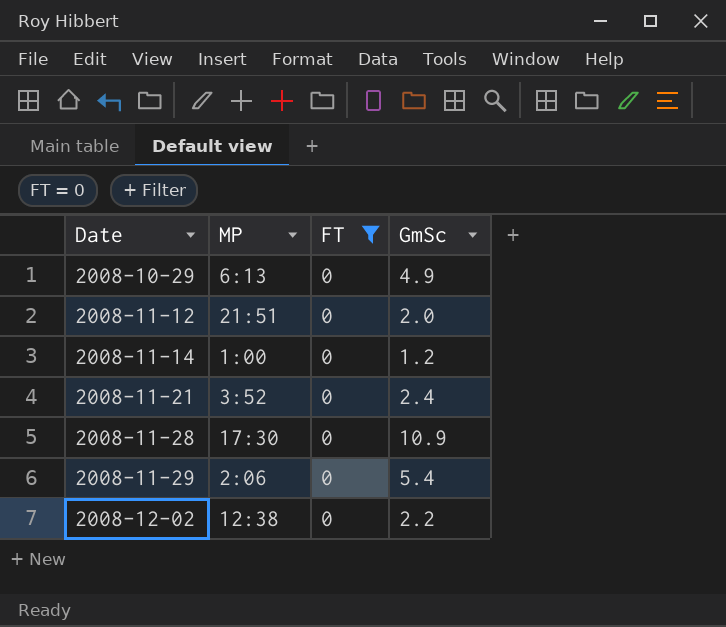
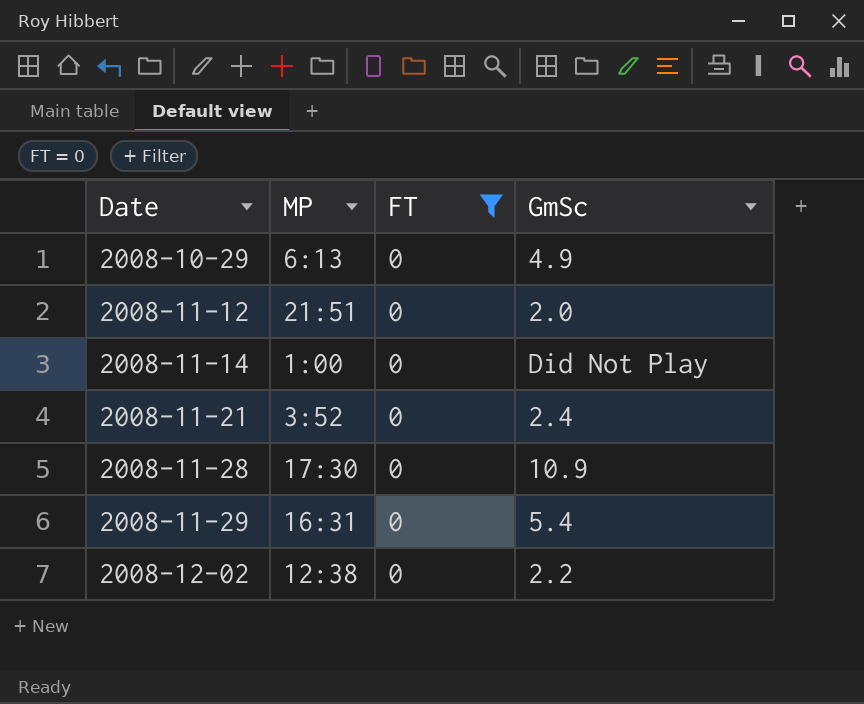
2008-11-14 | GmSc: 1.2 -> Did Not Play
2008-11-29 | MP: 2:06 -> 16:31

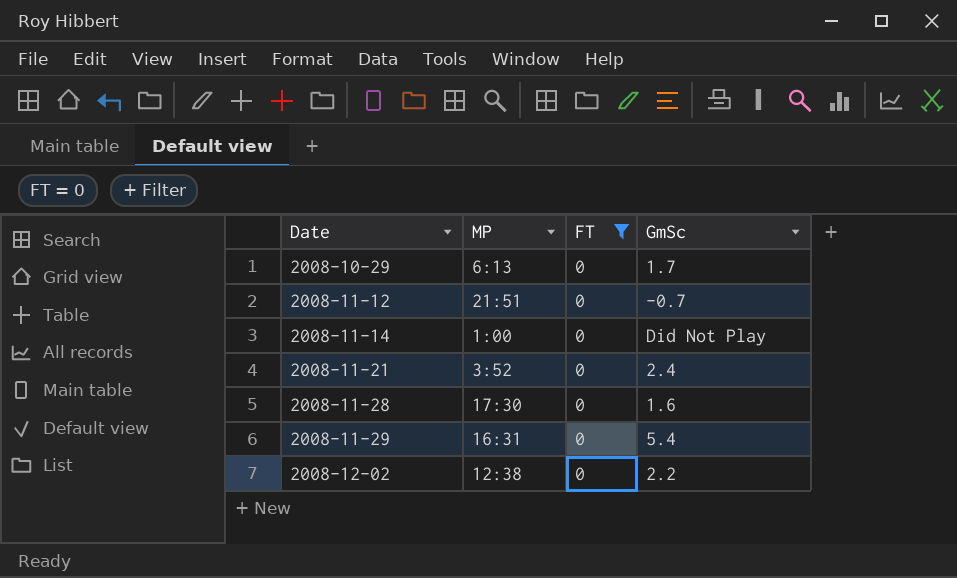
2008-10-29 | GmSc: 4.9 -> 1.7
2008-11-12 | GmSc: 2.0 -> -0.7
2008-11-28 | GmSc: 10.9 -> 1.6

